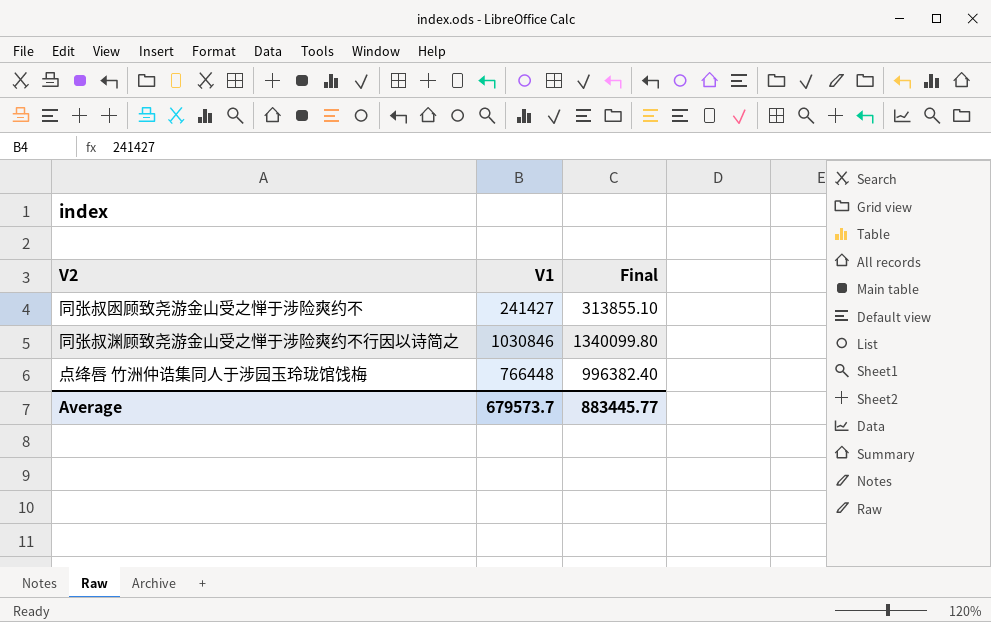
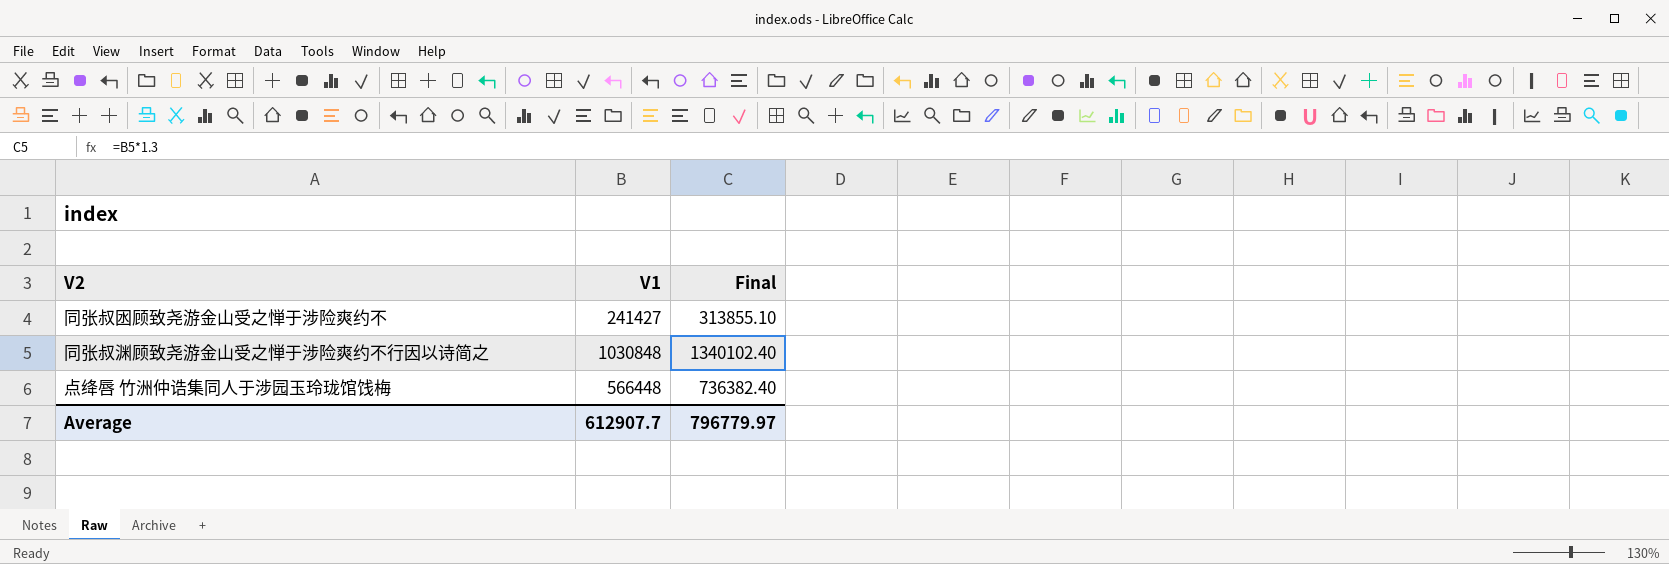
同张叔渊顾致尧游金山受之惮于涉险爽约不行因以诗简之 | V1: 1030846 -> 1030848
同张叔渊顾致尧游金山受之惮于涉险爽约不行因以诗简之 | Final: 1340099.80 -> 1340102.40
点绛唇 竹洲仲诰集同人于涉园玉玲珑馆饯梅 | V1: 766448 -> 566448
点绛唇 竹洲仲诰集同人于涉园玉玲珑馆饯梅 | Final: 996382.40 -> 736382.40
Average | V1: 679573.7 -> 612907.7
Average | Final: 883445.77 -> 796779.97

